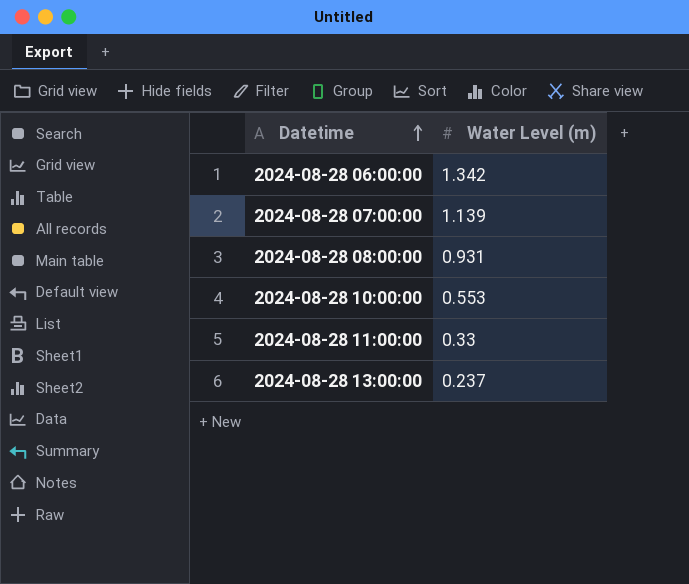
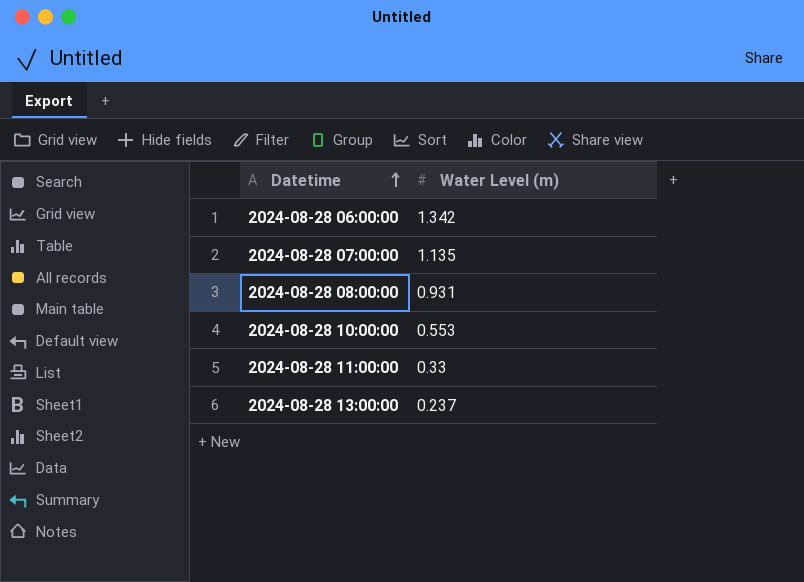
2024-08-28 07:00:00 | Water Level (m): 1.139 -> 1.135

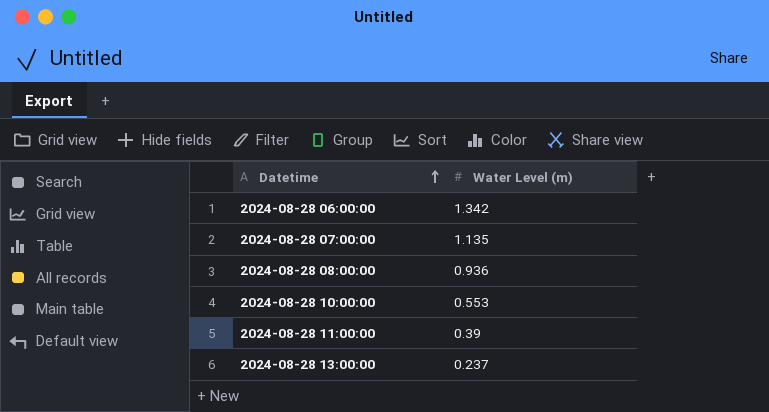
2024-08-28 08:00:00 | Water Level (m): 0.931 -> 0.936
2024-08-28 11:00:00 | Water Level (m): 0.33 -> 0.39

